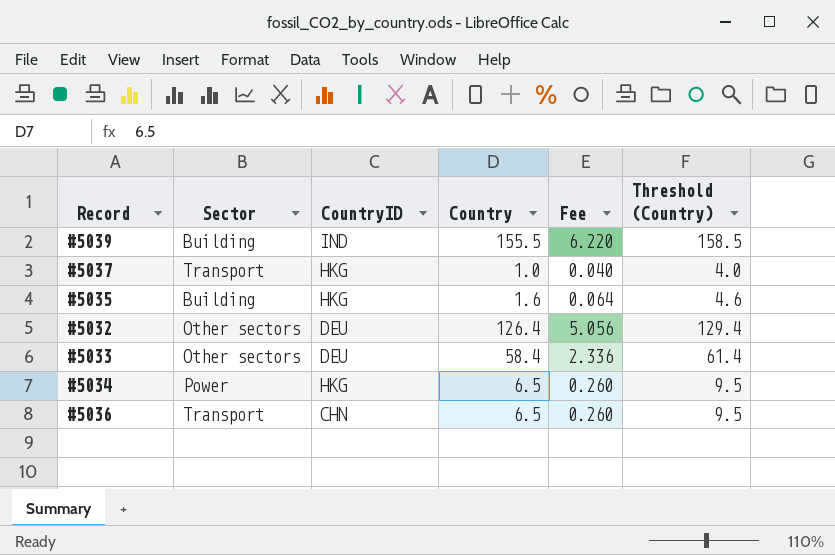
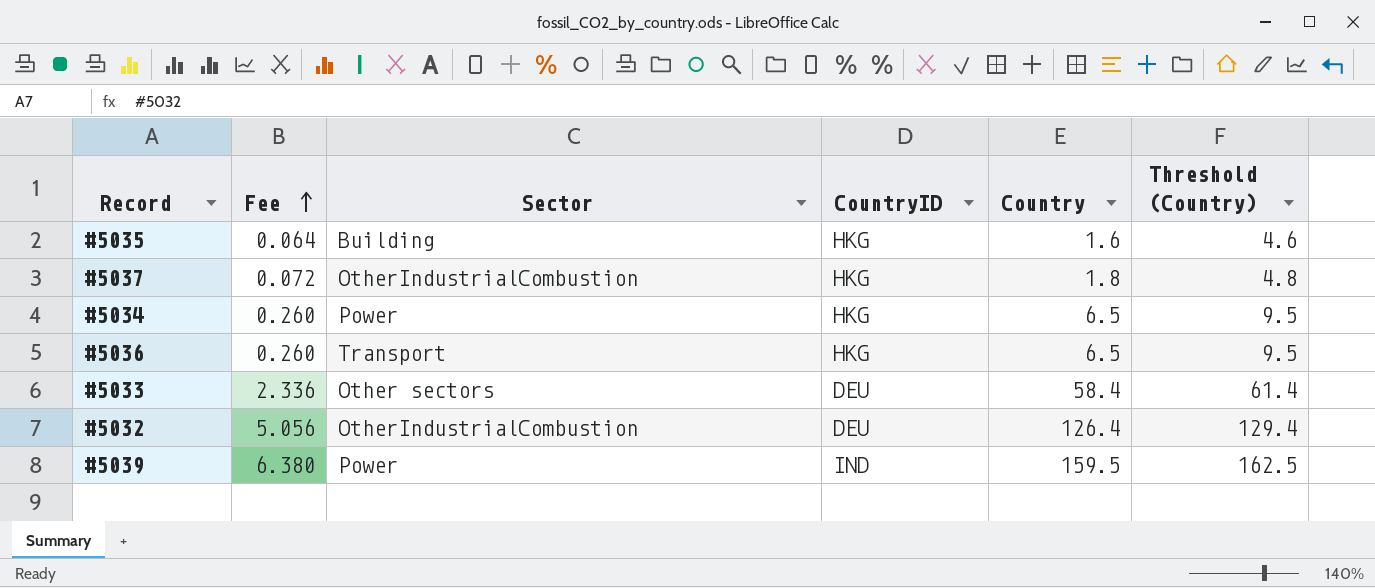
row order: none -> Fee ascending
column Fee | position: 5 -> 2
#5037 | Fee: 0.040 -> 0.072
#5037 | Sector: Transport -> OtherIndustrialCombustion
#5037 | Country: 1.0 -> 1.8
#5037 | Threshold (Country): 4.0 -> 4.8
#5036 | CountryID: CHN -> HKG
#5032 | Sector: Other sectors -> OtherIndustrialCombustion
#5039 | Fee: 6.220 -> 6.380
#5039 | Sector: Building -> Power
#5039 | Country: 155.5 -> 159.5
#5039 | Threshold (Country): 158.5 -> 162.5

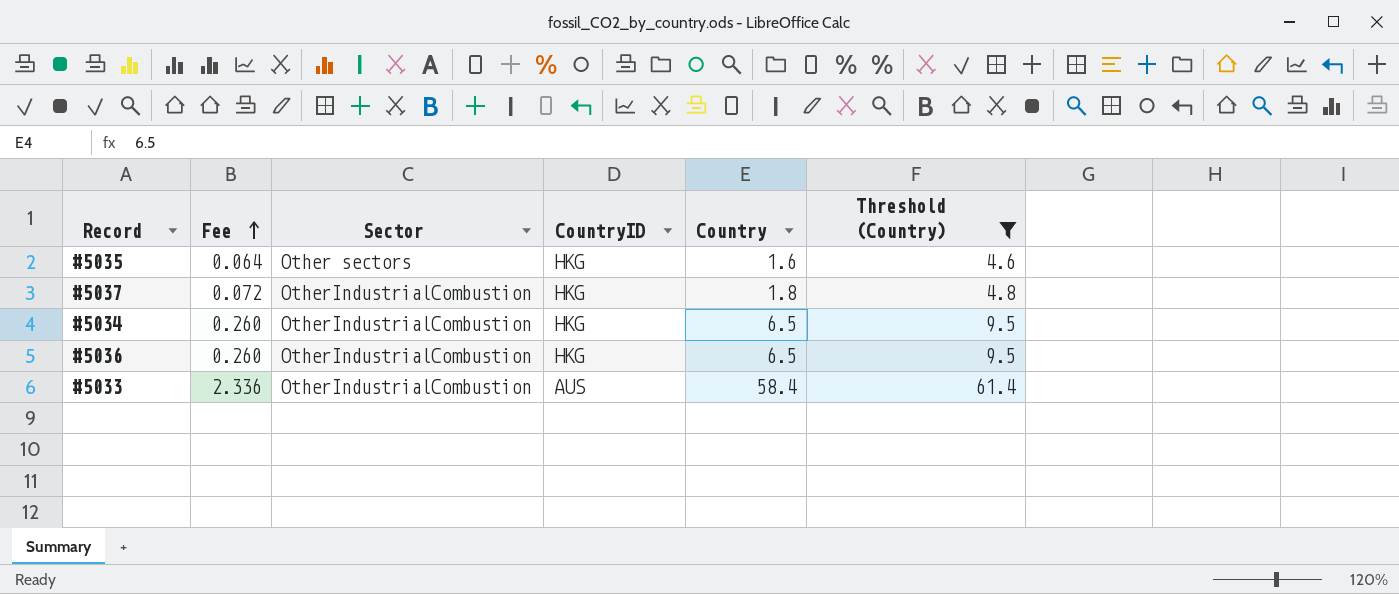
filter: none -> Threshold (Country) <= 61.4
#5035 | Sector: Building -> Other sectors
#5034 | Sector: Power -> OtherIndustrialCombustion
#5036 | Sector: Transport -> OtherIndustrialCombustion
#5033 | Sector: Other sectors -> OtherIndustrialCombustion
#5033 | CountryID: DEU -> AUS

